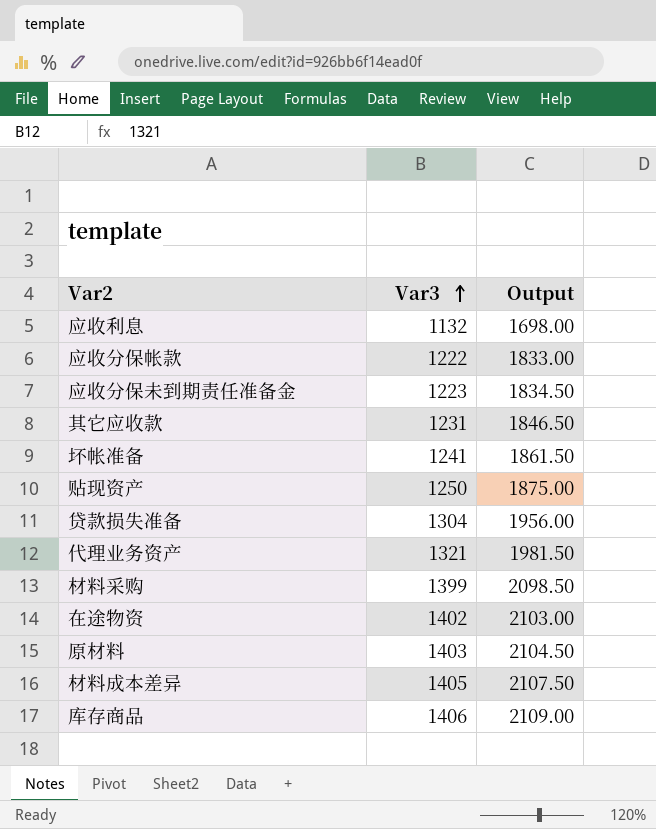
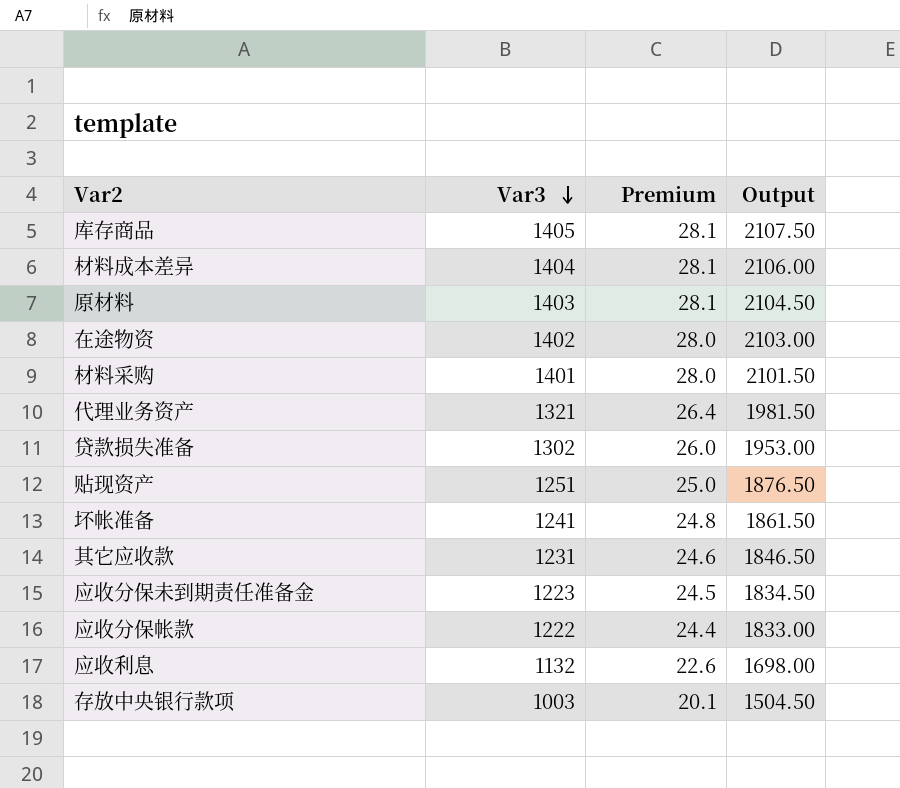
row order: Var3 ascending -> Var3 descending
column Premium | formula: none -> [Var3] * 0.02
库存商品 | Var3: 1406 -> 1405
库存商品 | Output: 2109.00 -> 2107.50
材料成本差异 | Var3: 1405 -> 1404
材料成本差异 | Output: 2107.50 -> 2106.00
材料采购 | Var3: 1399 -> 1401
材料采购 | Output: 2098.50 -> 2101.50
贷款损失准备 | Var3: 1304 -> 1302
贷款损失准备 | Output: 1956.00 -> 1953.00
贴现资产 | Var3: 1250 -> 1251
贴现资产 | Output: 1875.00 -> 1876.50
row 存放中央银行款项: none -> 1003 | 20.1 | 1504.50

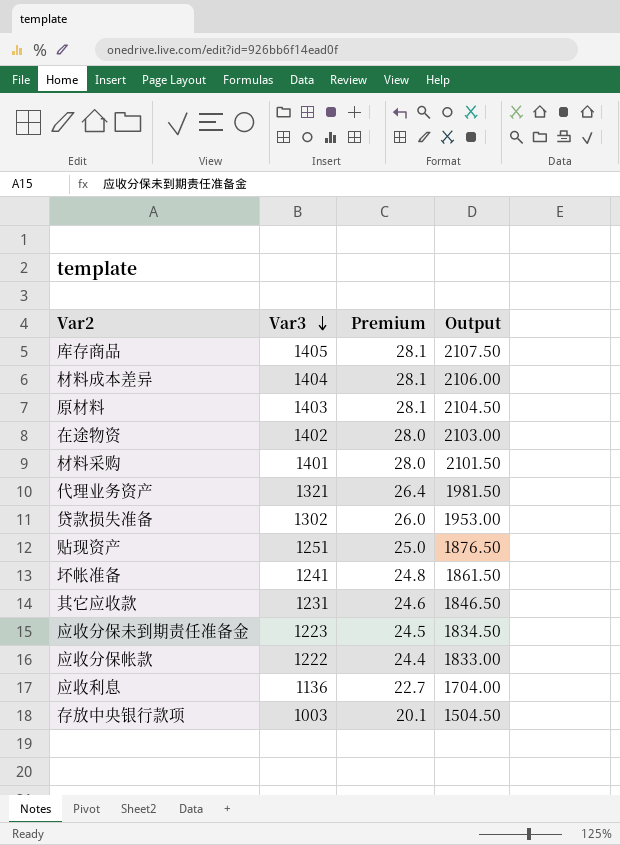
应收利息 | Var3: 1132 -> 1136
应收利息 | Premium: 22.6 -> 22.7
应收利息 | Output: 1698.00 -> 1704.00

